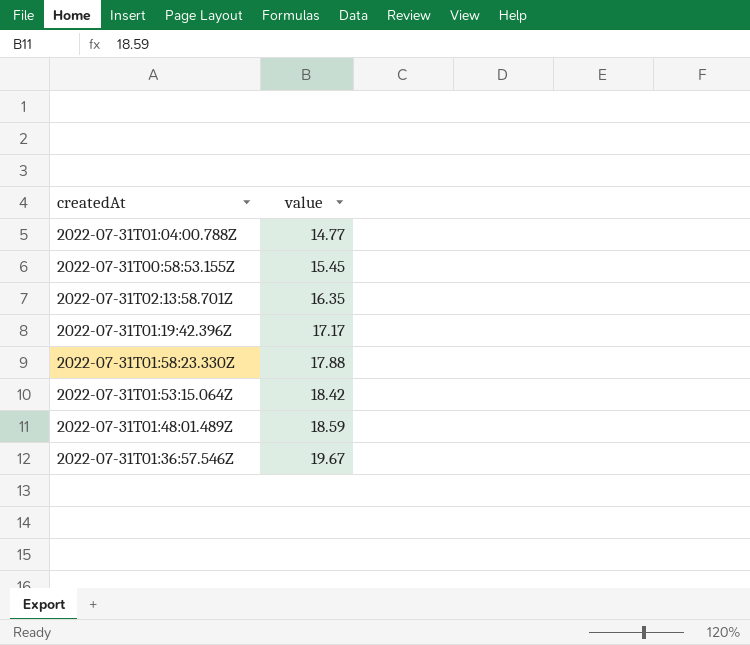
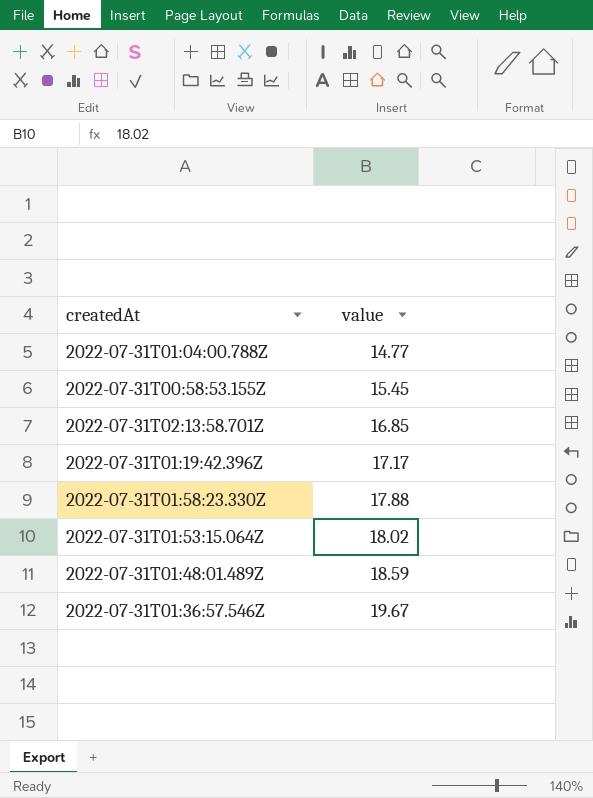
2022-07-31T02:13:58.701Z | value: 16.35 -> 16.85
2022-07-31T01:53:15.064Z | value: 18.42 -> 18.02

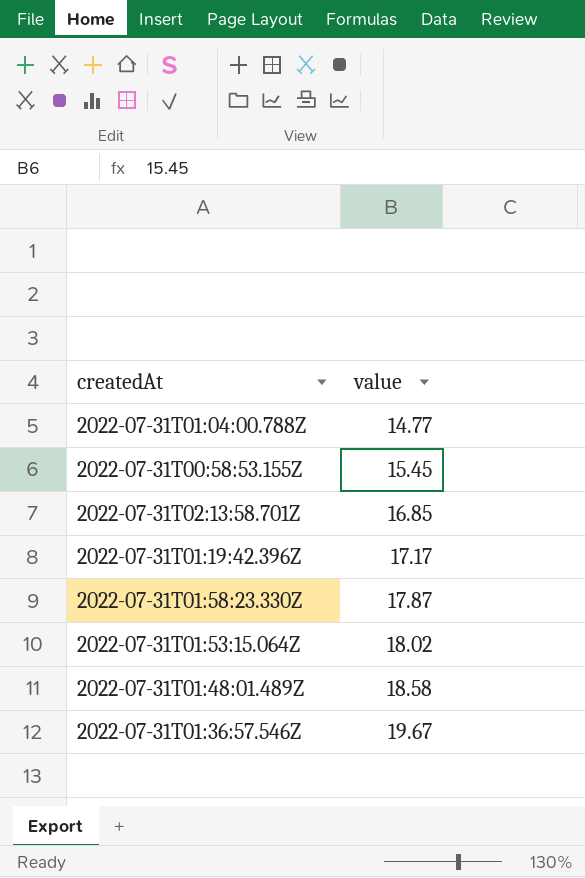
2022-07-31T01:58:23.330Z | value: 17.88 -> 17.87
2022-07-31T01:48:01.489Z | value: 18.59 -> 18.58

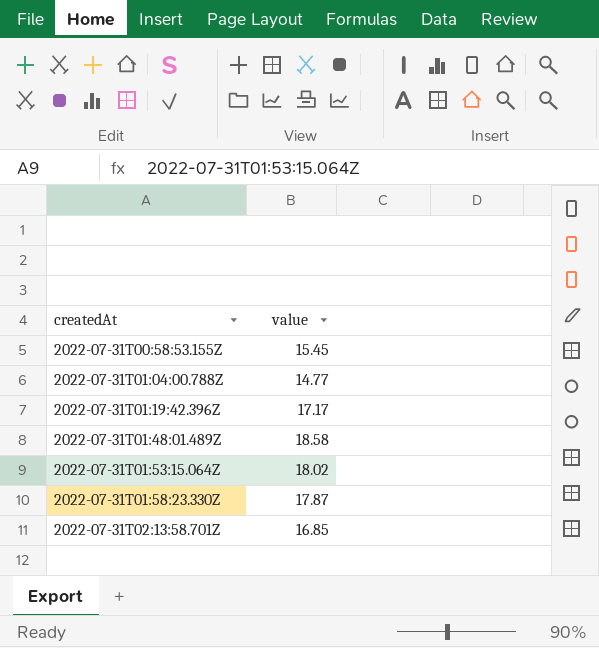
row order: value ascending -> createdAt ascending
row 2022-07-31T01:36:57.546Z: 19.67 -> none

